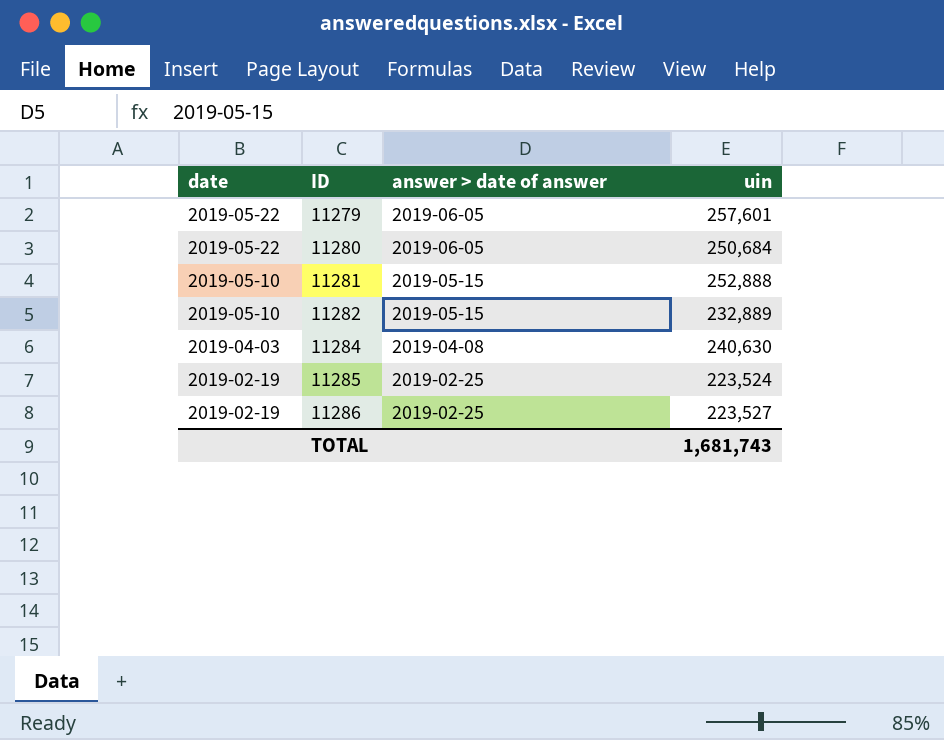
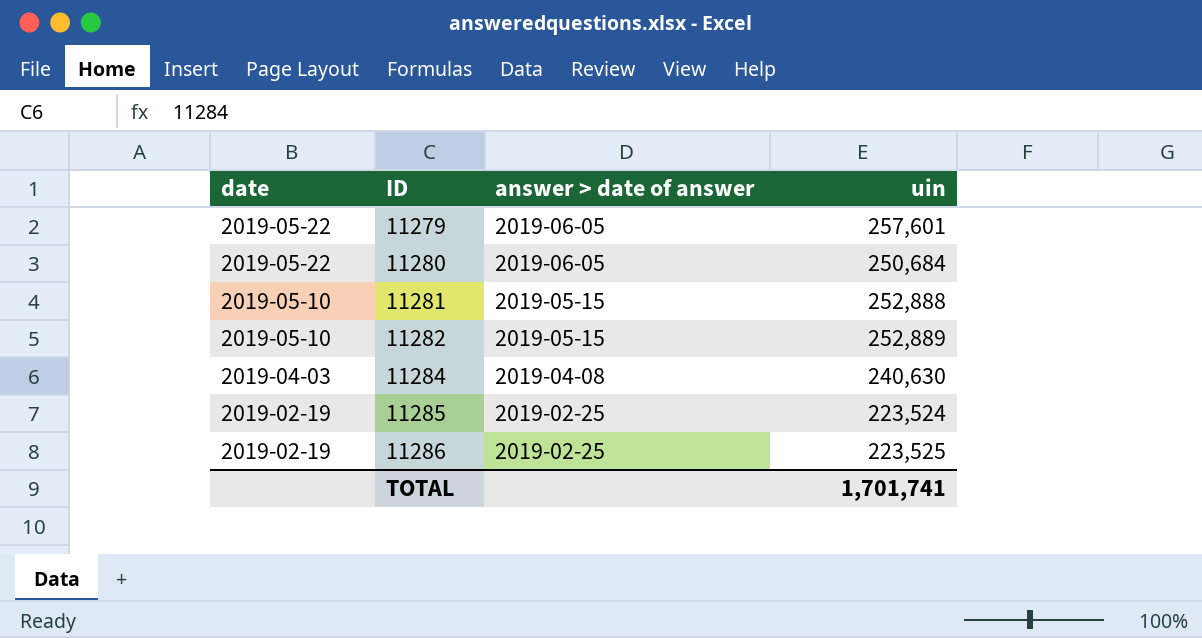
11282 | uin: 232,889 -> 252,889
11286 | uin: 223,527 -> 223,525
TOTAL | uin: 1,681,743 -> 1,701,741

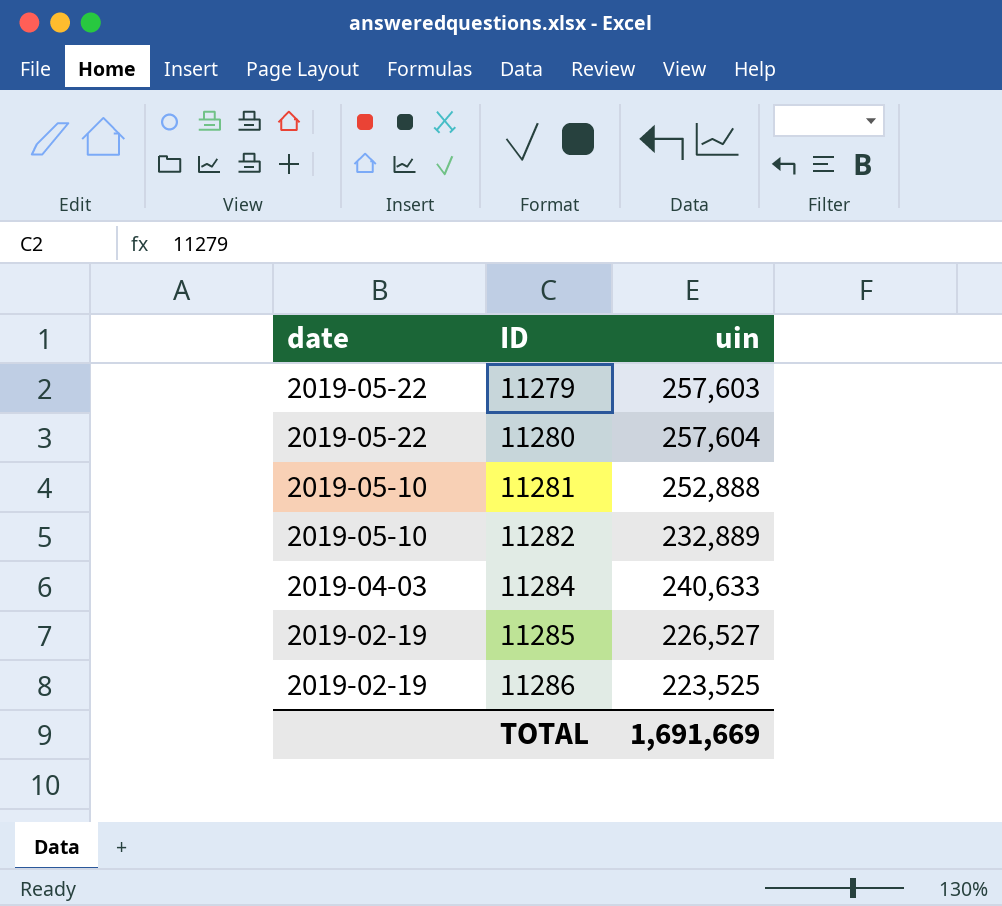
column answer > date of answer | position: 3 -> none
11279 | uin: 257,601 -> 257,603
11280 | uin: 250,684 -> 257,604
11282 | uin: 252,889 -> 232,889
11284 | uin: 240,630 -> 240,633
11285 | uin: 223,524 -> 226,527
TOTAL | uin: 1,701,741 -> 1,691,669

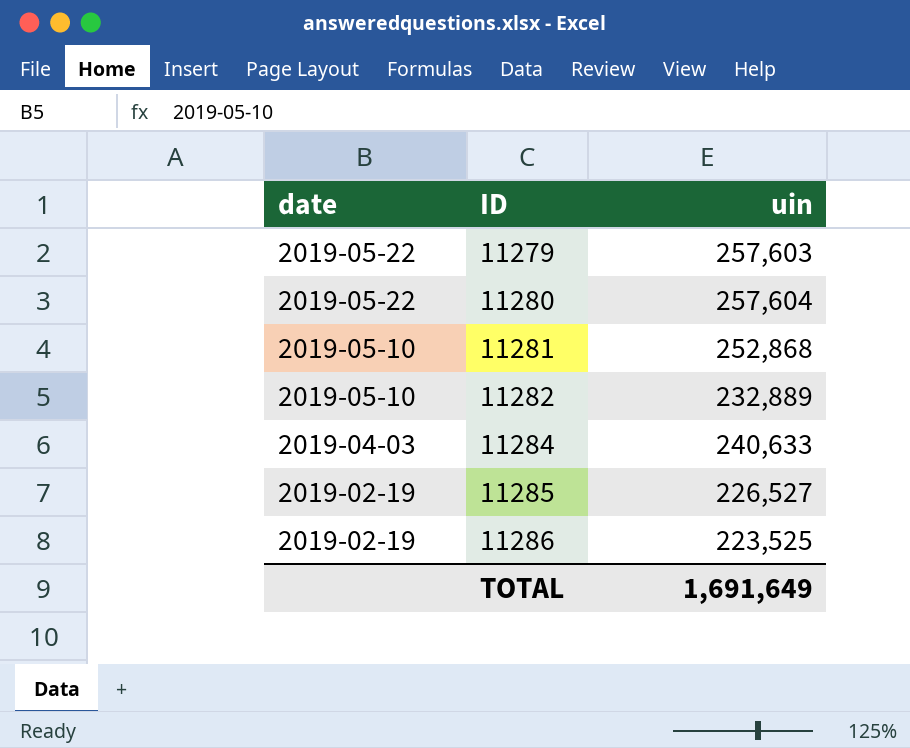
11281 | uin: 252,888 -> 252,868
TOTAL | uin: 1,691,669 -> 1,691,649

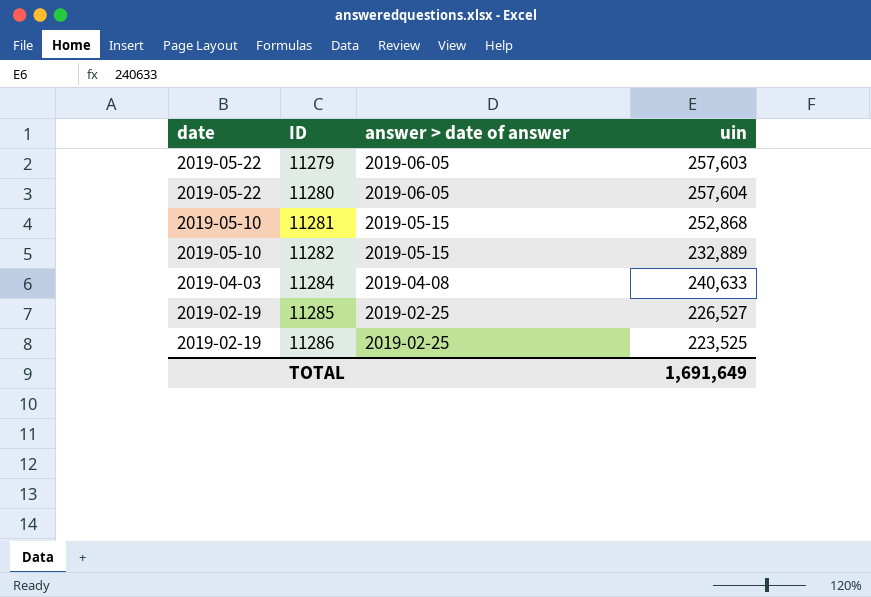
column answer > date of answer | position: none -> 3

